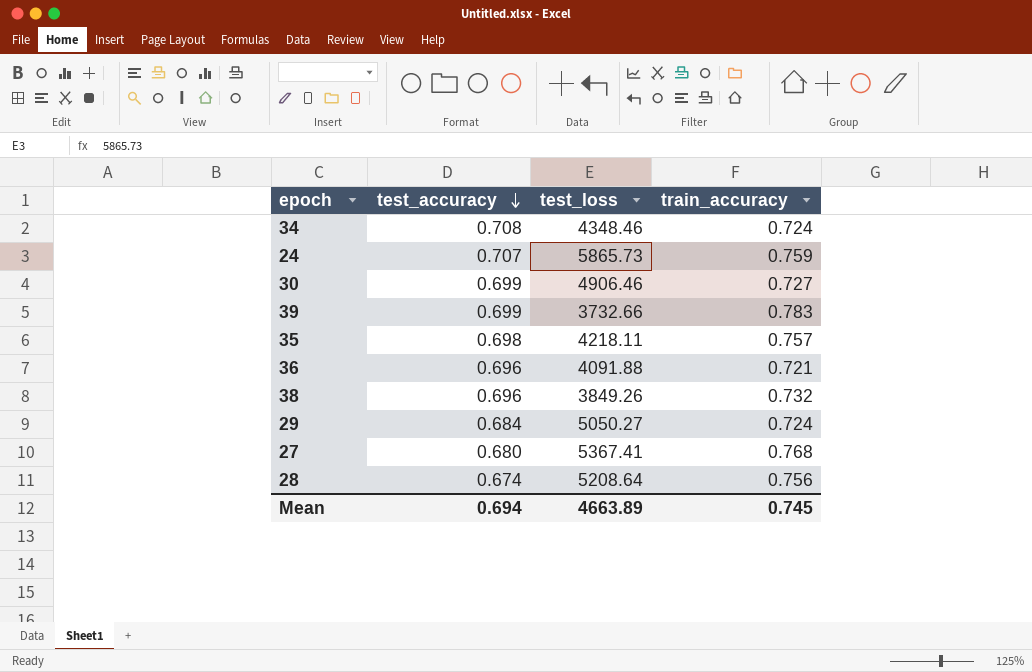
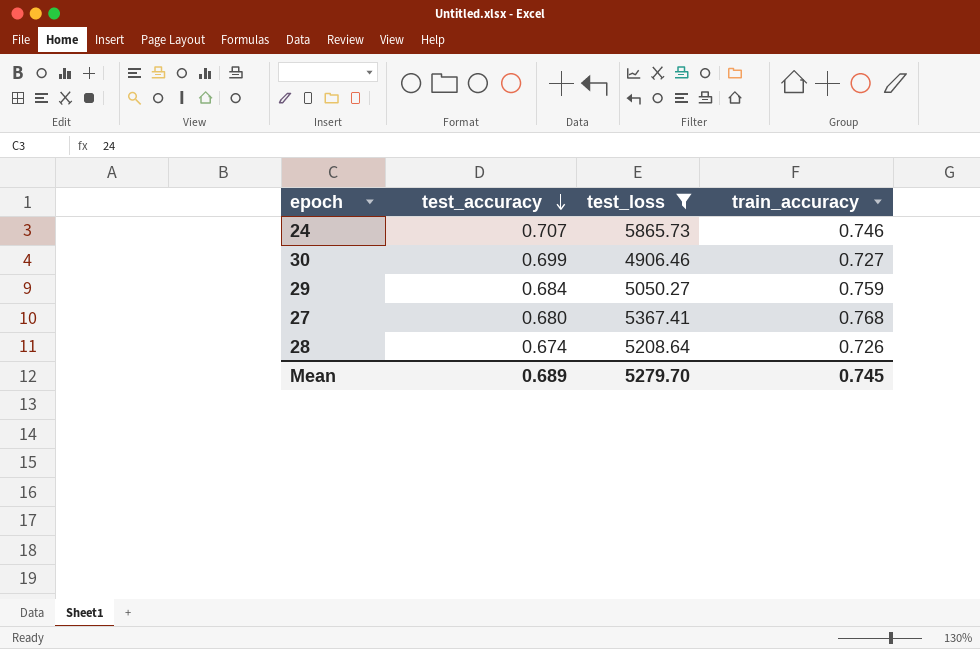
filter: none -> test_loss >= 4906.46
24 | train_accuracy: 0.759 -> 0.746
29 | train_accuracy: 0.724 -> 0.759
28 | train_accuracy: 0.756 -> 0.726
Mean | test_accuracy: 0.694 -> 0.689
Mean | test_loss: 4663.89 -> 5279.70

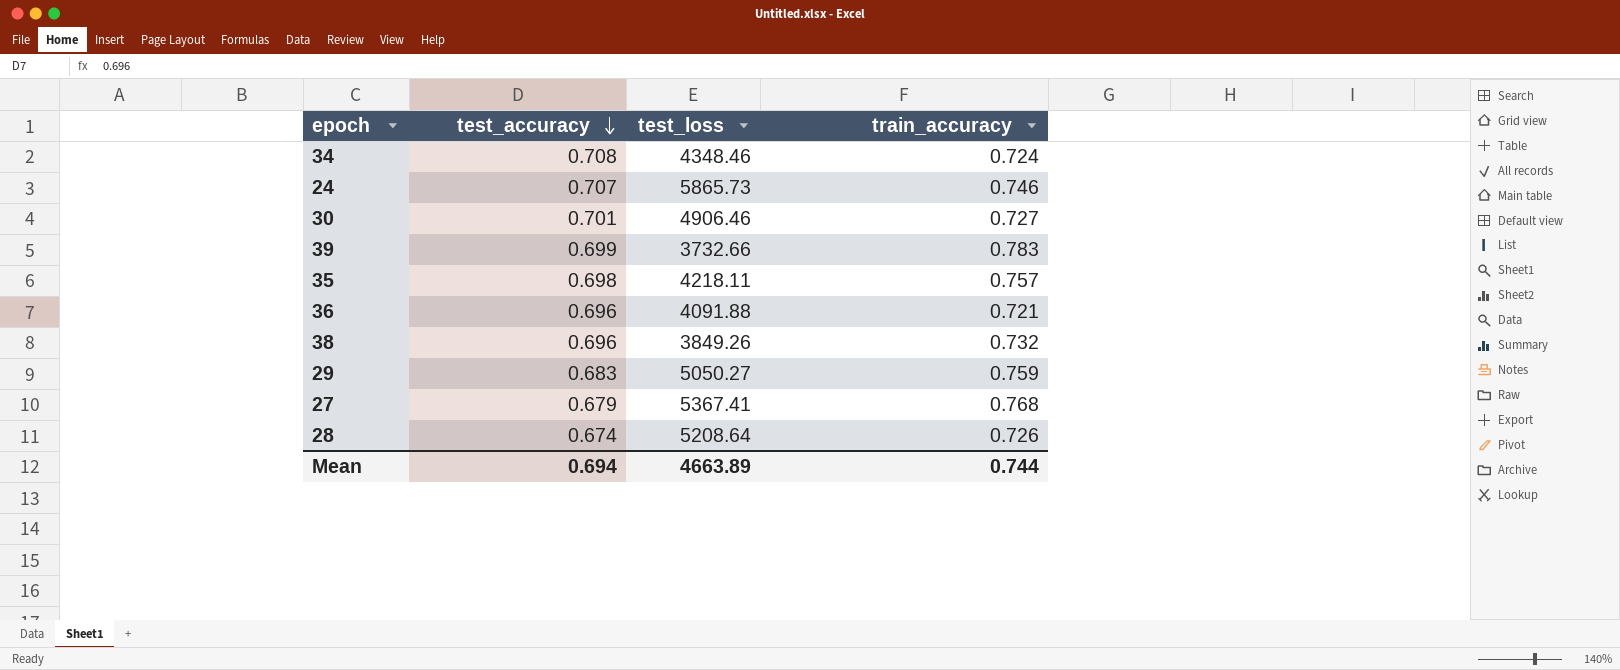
filter: test_loss >= 4906.46 -> none
30 | test_accuracy: 0.699 -> 0.701
29 | test_accuracy: 0.684 -> 0.683
27 | test_accuracy: 0.680 -> 0.679
Mean | test_accuracy: 0.689 -> 0.694
Mean | test_loss: 5279.70 -> 4663.89
Mean | train_accuracy: 0.745 -> 0.744

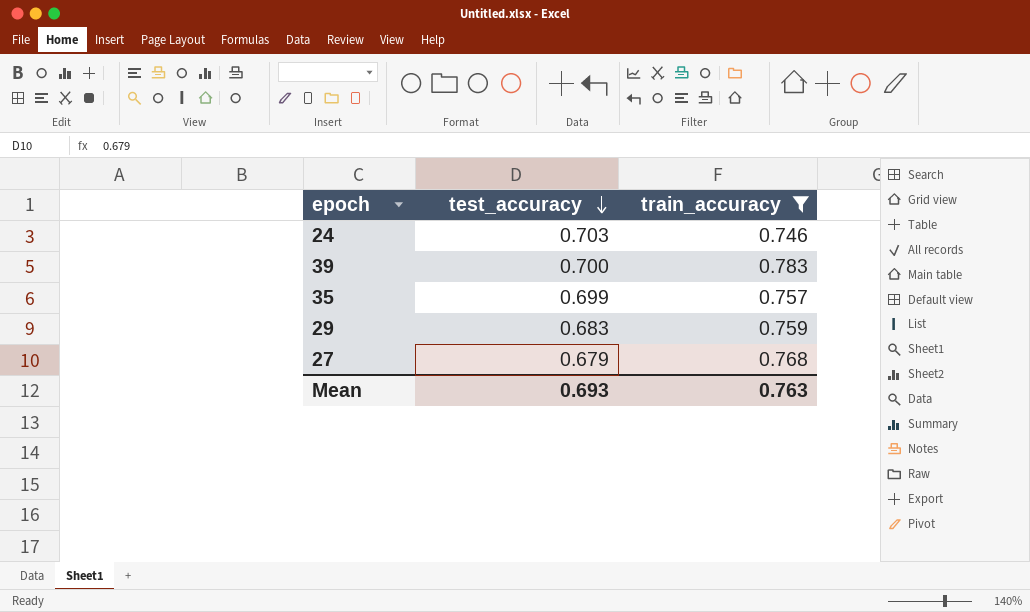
filter: none -> train_accuracy >= 0.746
column test_loss | position: 3 -> none
24 | test_accuracy: 0.707 -> 0.703
39 | test_accuracy: 0.699 -> 0.700
35 | test_accuracy: 0.698 -> 0.699
Mean | test_accuracy: 0.694 -> 0.693
Mean | train_accuracy: 0.744 -> 0.763

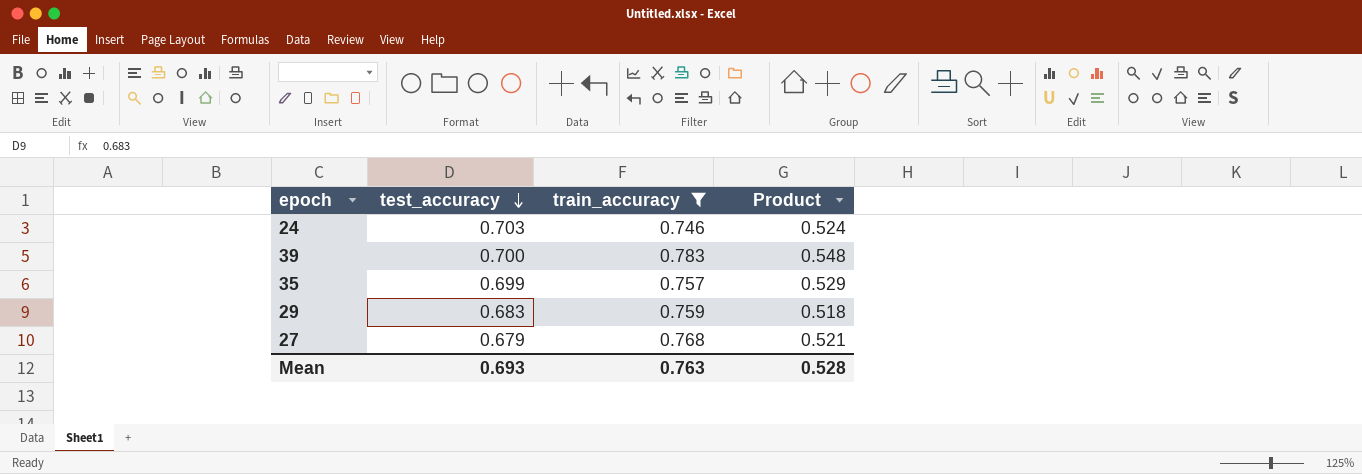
column Product | formula: none -> [test_accuracy] * [train_accuracy]

